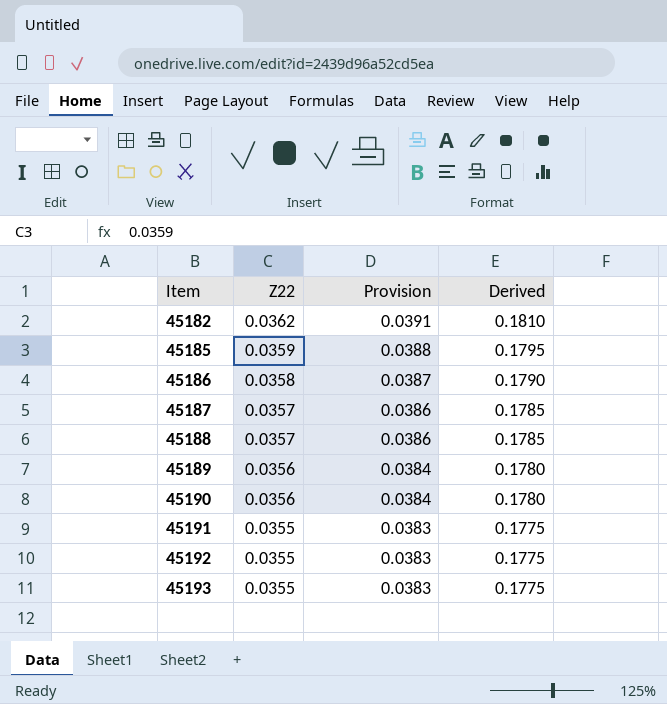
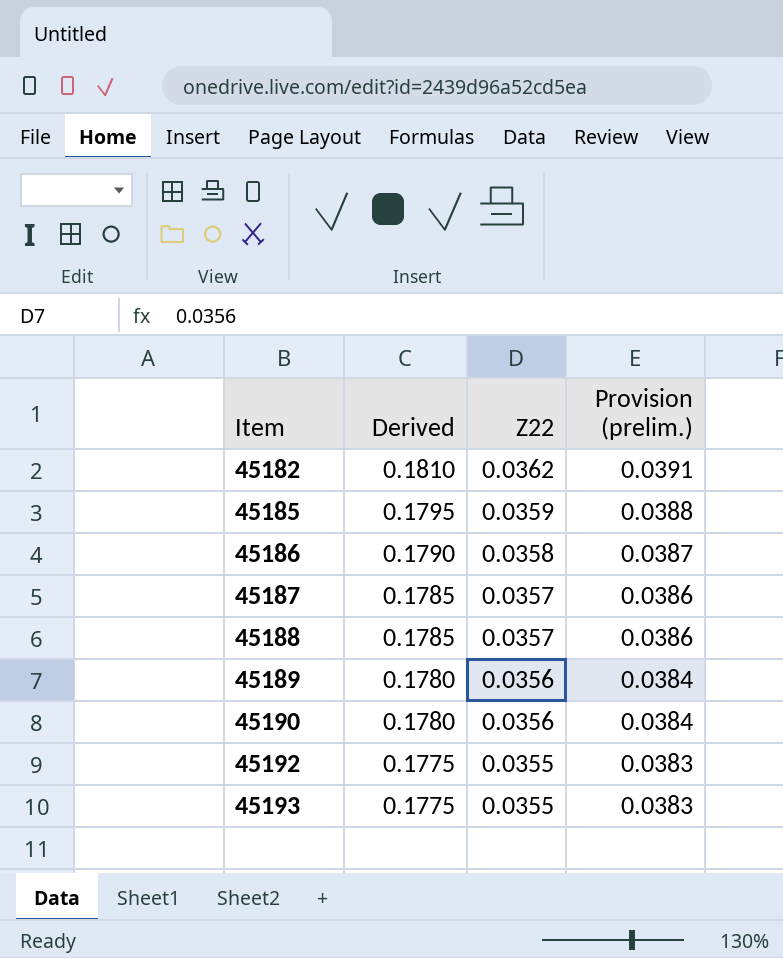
column Derived | position: 4 -> 2
column name: Provision -> Provision (prelim.)
row 45191: 0.0355 | 0.0383 | 0.1775 -> none

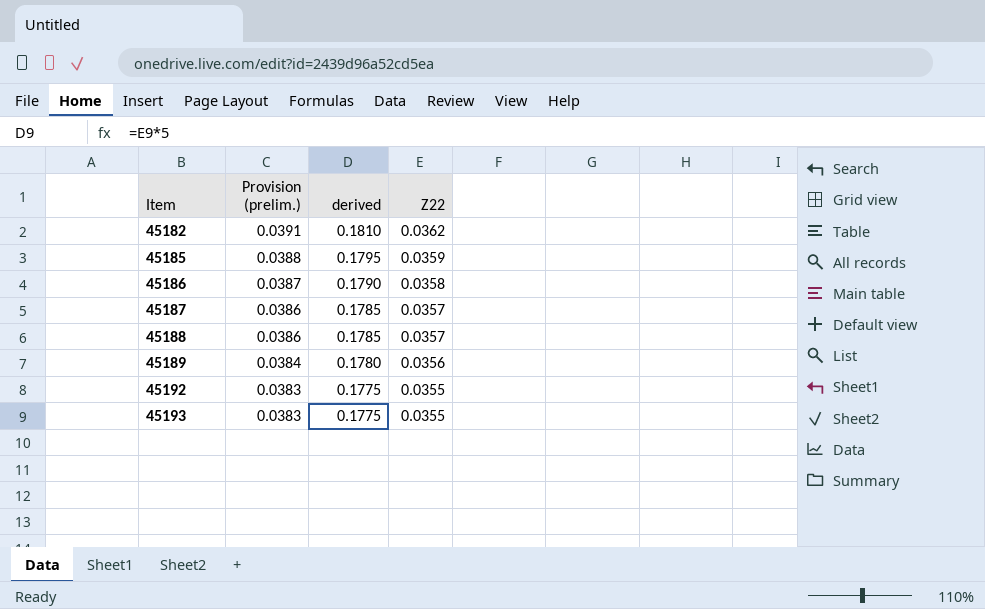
column Provision (prelim.) | position: 4 -> 2
column name: Derived -> derived
row 45190: 0.1780 | 0.0356 | 0.0384 -> none

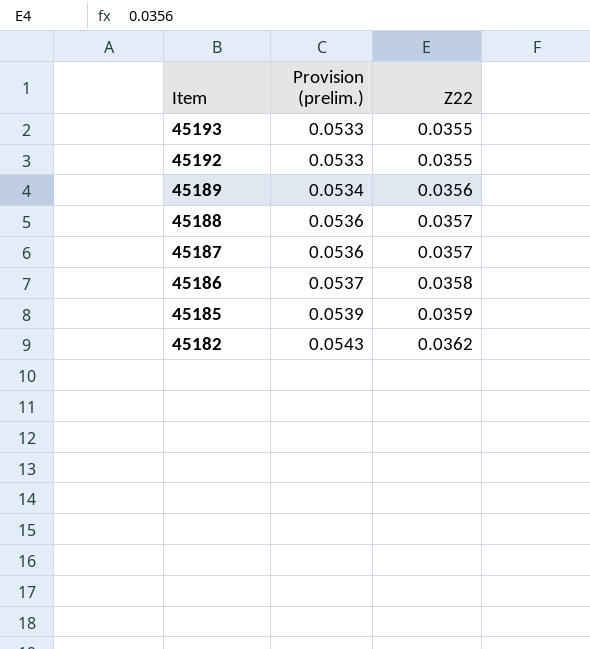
row order: Item ascending -> Item descending
column derived | formula: [Z22] * 5 -> none
column Provision (prelim.) | formula: [Z22] * 1.08 -> [Z22] * 1.5

